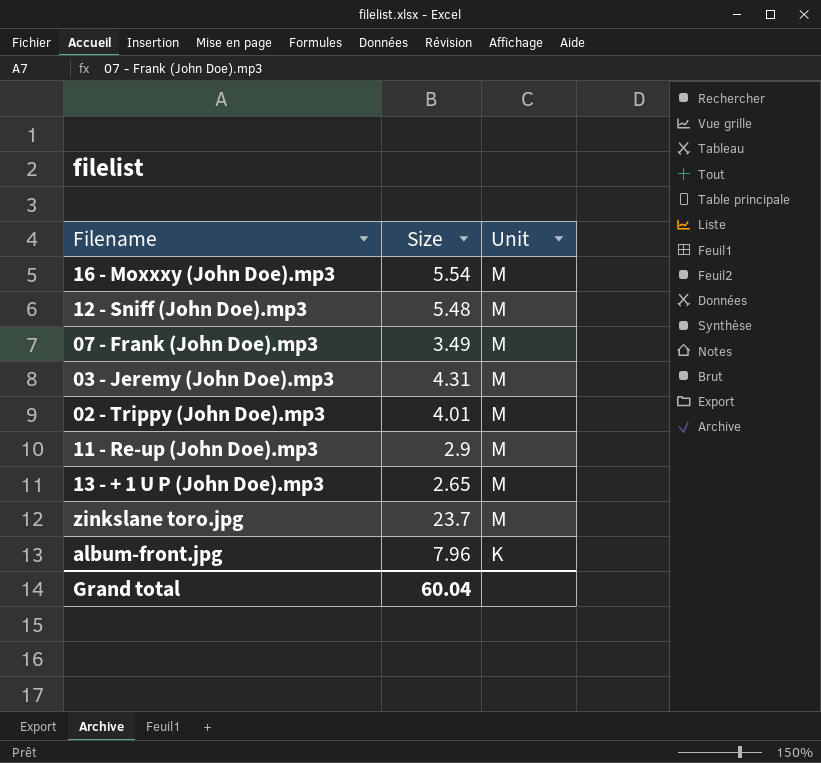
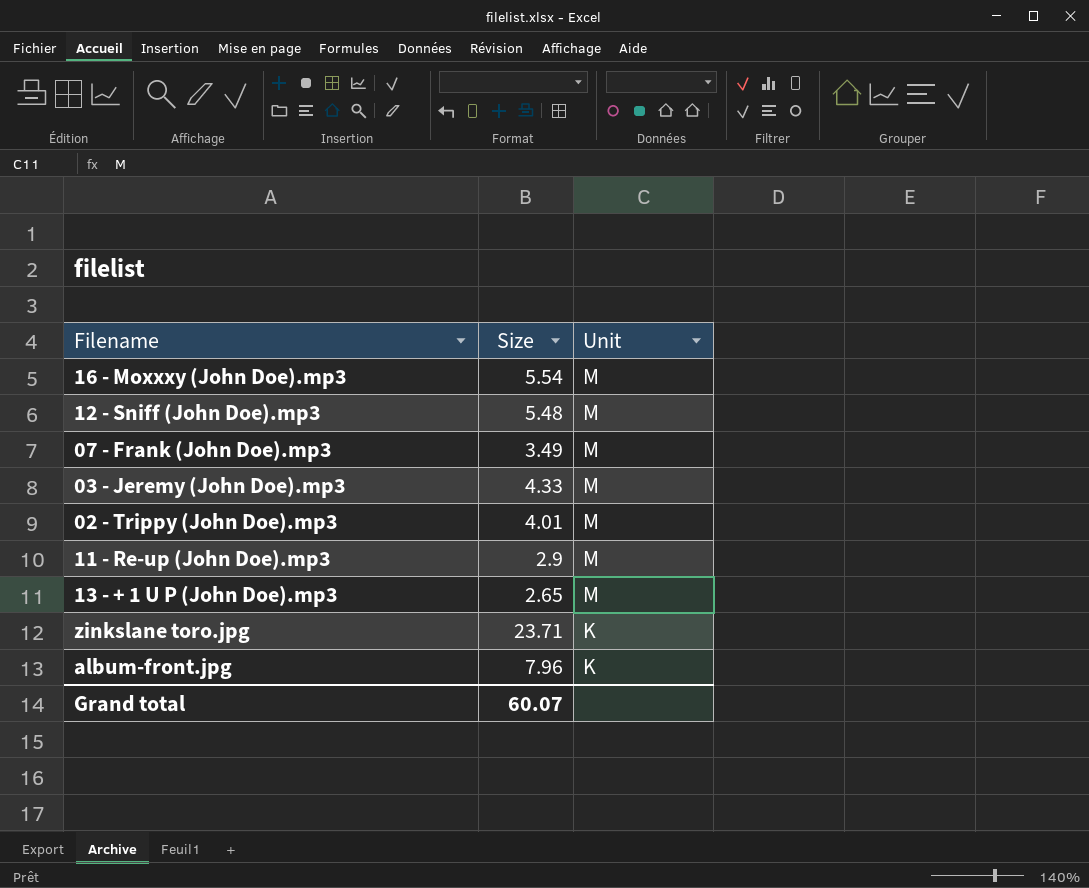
03 - Jeremy (John Doe).mp3 | Size: 4.31 -> 4.33
zinkslane toro.jpg | Size: 23.7 -> 23.71
zinkslane toro.jpg | Unit: M -> K
Grand total | Size: 60.04 -> 60.07

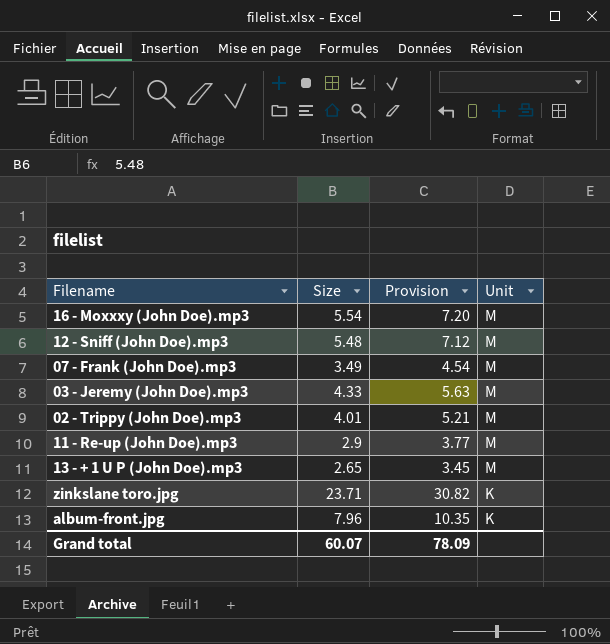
column Provision | formula: none -> [Size] * 1.3

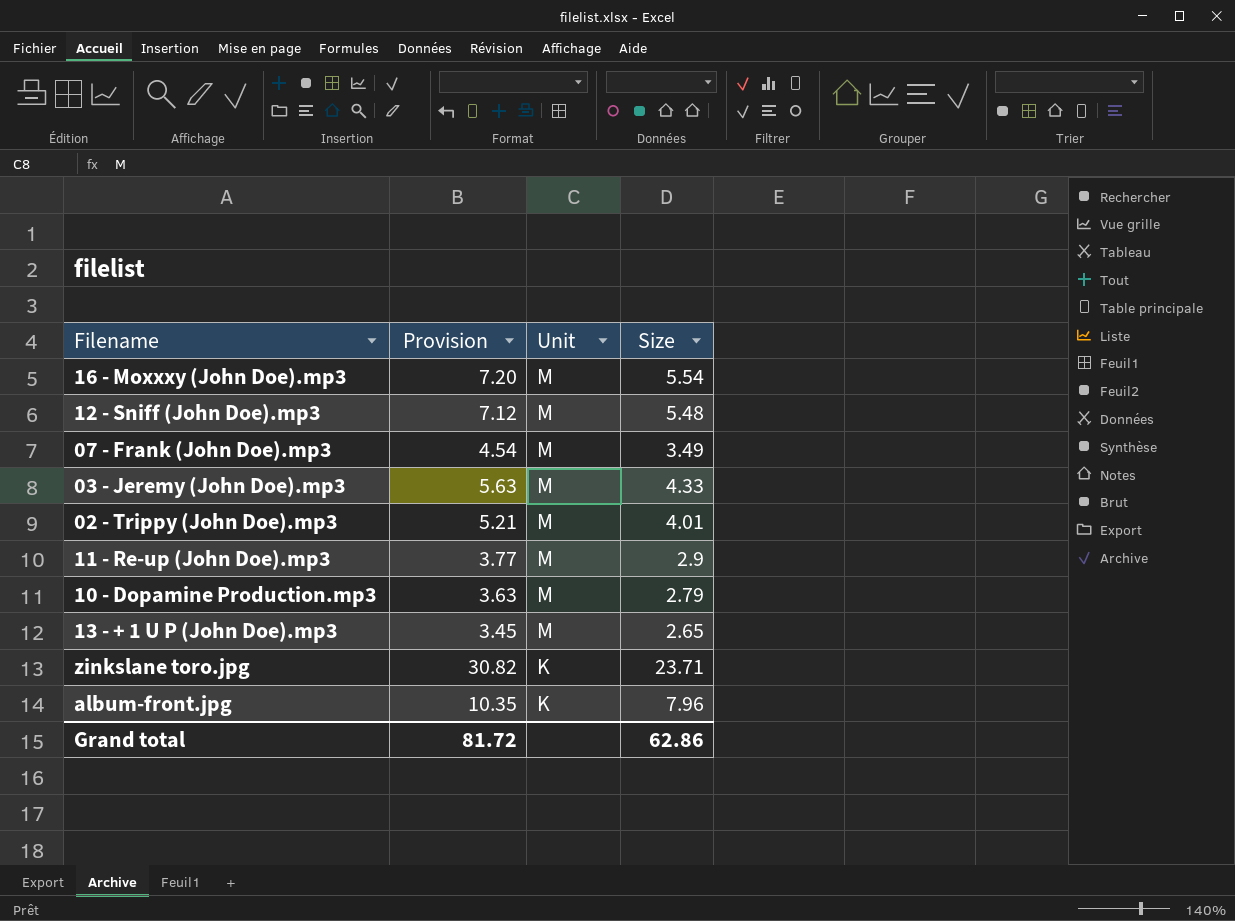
column Size | position: 2 -> 4
row 10 - Dopamine Production.mp3: none -> 3.63 | M | 2.79
Grand total | Provision: 78.09 -> 81.72
Grand total | Size: 60.07 -> 62.86

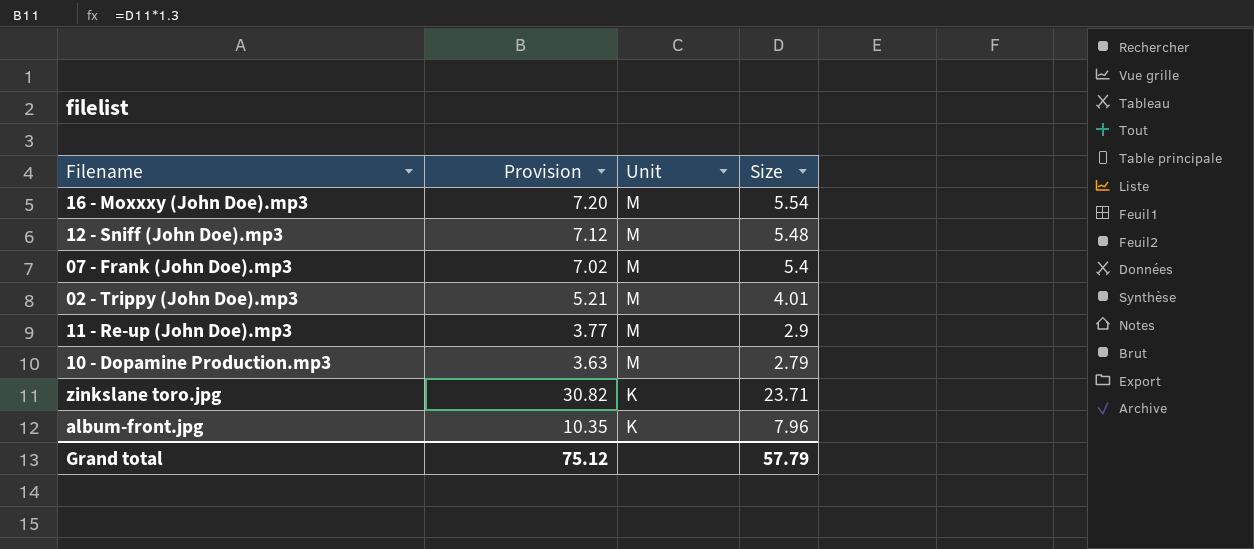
row 03 - Jeremy (John Doe).mp3: 5.63 | M | 4.33 -> none
row 13 - + 1 U P (John Doe).mp3: 3.45 | M | 2.65 -> none
07 - Frank (John Doe).mp3 | Provision: 4.54 -> 7.02
07 - Frank (John Doe).mp3 | Size: 3.49 -> 5.4
Grand total | Provision: 81.72 -> 75.12
Grand total | Size: 62.86 -> 57.79

